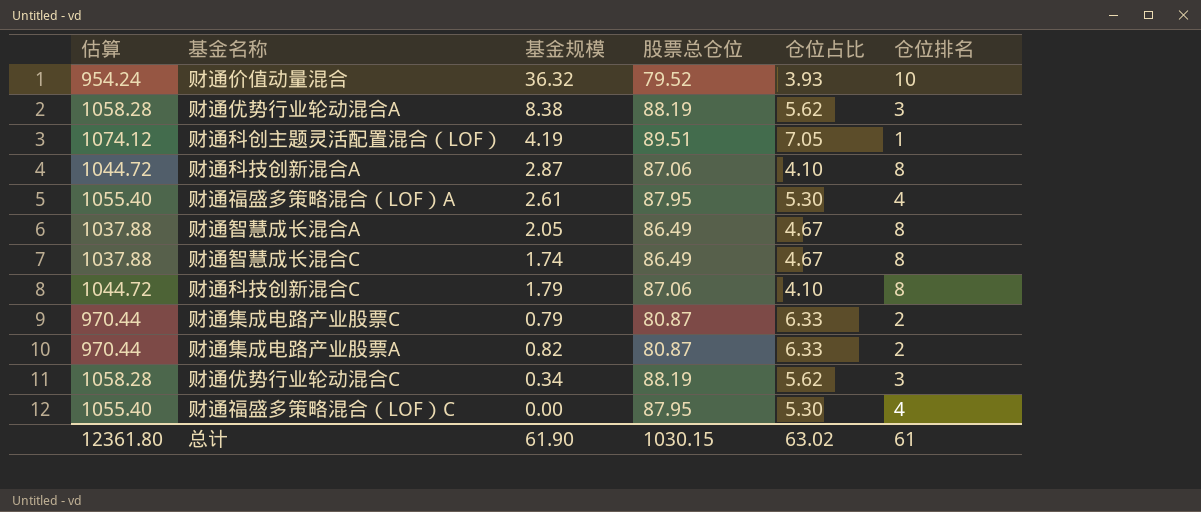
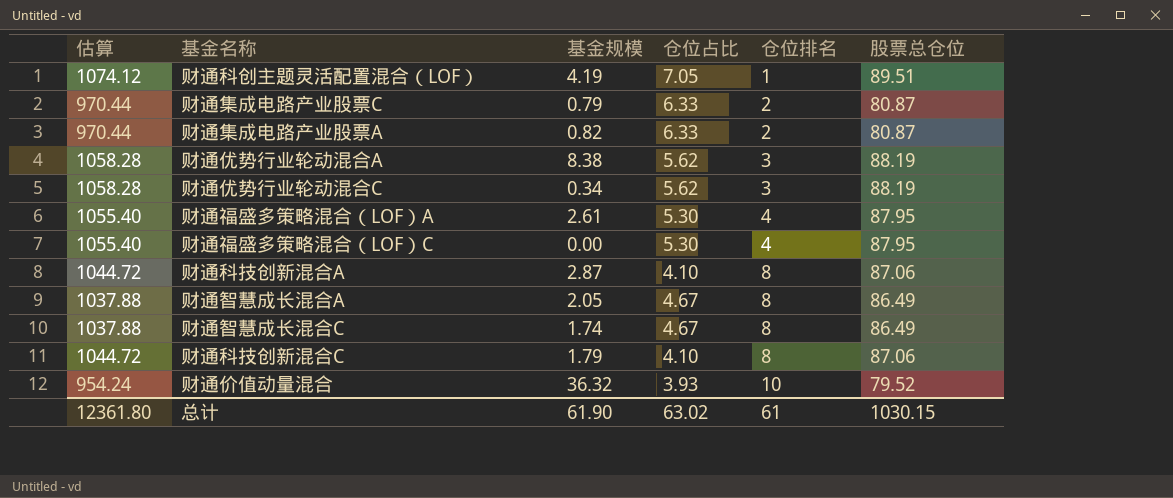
row order: none -> 仓位排名 ascending
column 股票总仓位 | position: 4 -> 6

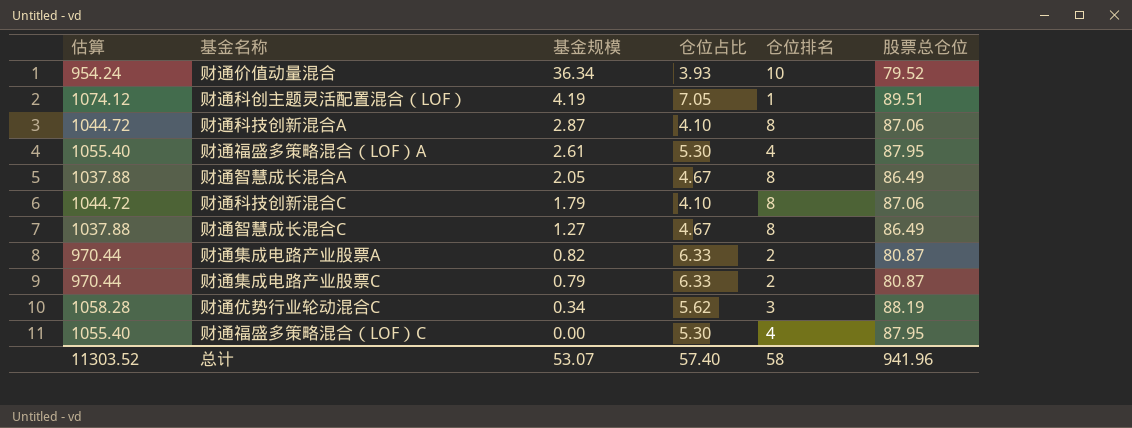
row order: 仓位排名 ascending -> 基金规模 descending
row 财通优势行业轮动混合A: 1058.28 | 8.38 | 5.62 | 3 | 88.19 -> none
财通价值动量混合 | 基金规模: 36.32 -> 36.34
财通智慧成长混合C | 基金规模: 1.74 -> 1.27
总计 | 估算: 12361.80 -> 11303.52
总计 | 基金规模: 61.90 -> 53.07
总计 | 仓位占比: 63.02 -> 57.40
总计 | 仓位排名: 61 -> 58
总计 | 股票总仓位: 1030.15 -> 941.96

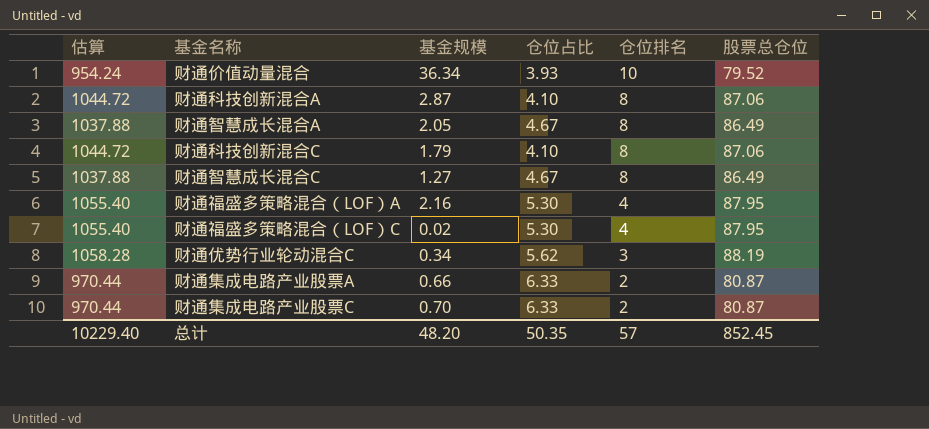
row order: 基金规模 descending -> 仓位排名 descending
row 财通科创主题灵活配置混合（LOF）: 1074.12 | 4.19 | 7.05 | 1 | 89.51 -> none
财通福盛多策略混合（LOF）A | 基金规模: 2.61 -> 2.16
财通福盛多策略混合（LOF）C | 基金规模: 0.00 -> 0.02
财通集成电路产业股票A | 基金规模: 0.82 -> 0.66
财通集成电路产业股票C | 基金规模: 0.79 -> 0.70
总计 | 估算: 11303.52 -> 10229.40
总计 | 基金规模: 53.07 -> 48.20
总计 | 仓位占比: 57.40 -> 50.35
总计 | 仓位排名: 58 -> 57
总计 | 股票总仓位: 941.96 -> 852.45

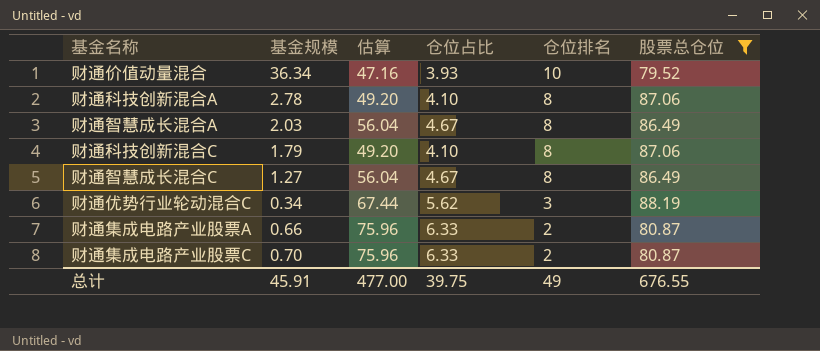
filter: none -> 股票总仓位 != 87.95
column 估算 | formula: [股票总仓位] * 12 -> [仓位占比] * 12
column 估算 | position: 1 -> 3
财通科技创新混合A | 基金规模: 2.87 -> 2.78
财通智慧成长混合A | 基金规模: 2.05 -> 2.03
总计 | 基金规模: 48.20 -> 45.91
总计 | 估算: 10229.40 -> 477.00
总计 | 仓位占比: 50.35 -> 39.75
总计 | 仓位排名: 57 -> 49
总计 | 股票总仓位: 852.45 -> 676.55

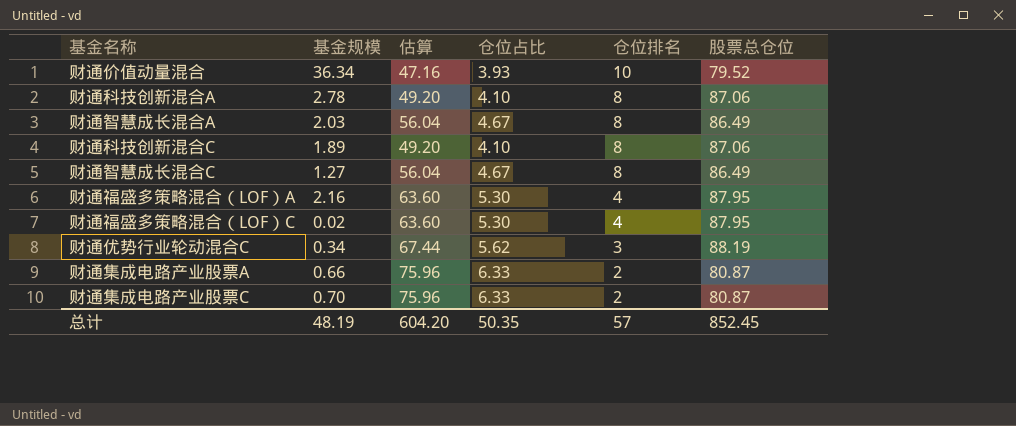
filter: 股票总仓位 != 87.95 -> none
财通科技创新混合C | 基金规模: 1.79 -> 1.89
总计 | 基金规模: 45.91 -> 48.19
总计 | 估算: 477.00 -> 604.20
总计 | 仓位占比: 39.75 -> 50.35
总计 | 仓位排名: 49 -> 57
总计 | 股票总仓位: 676.55 -> 852.45

